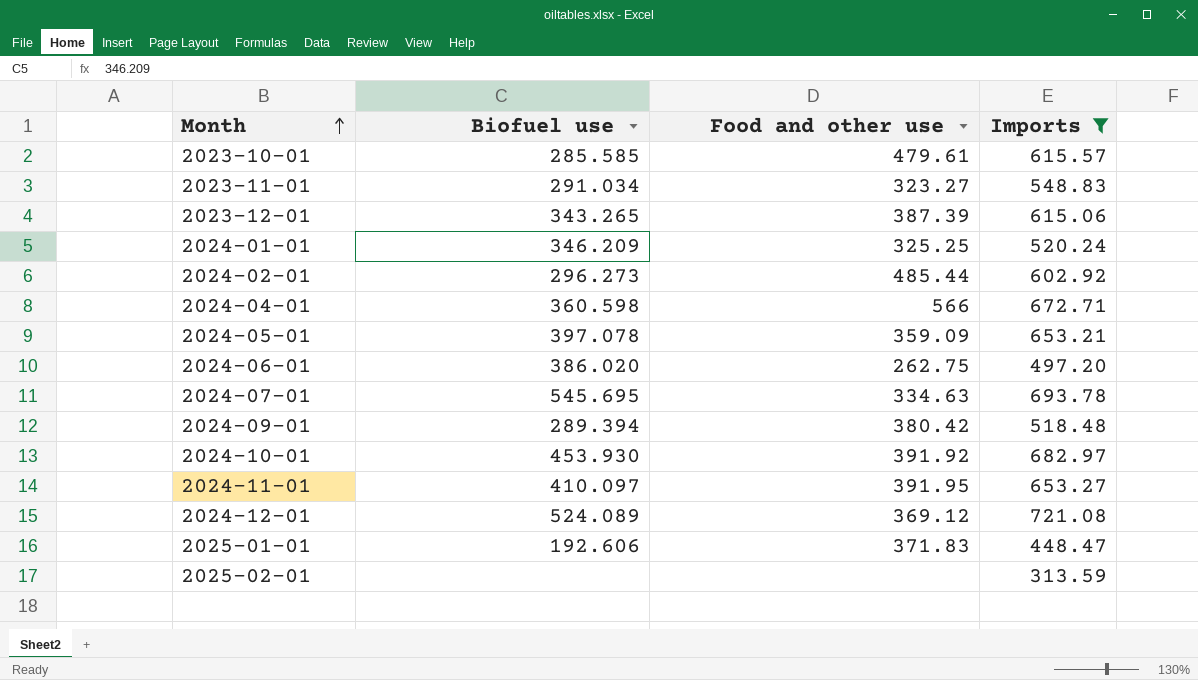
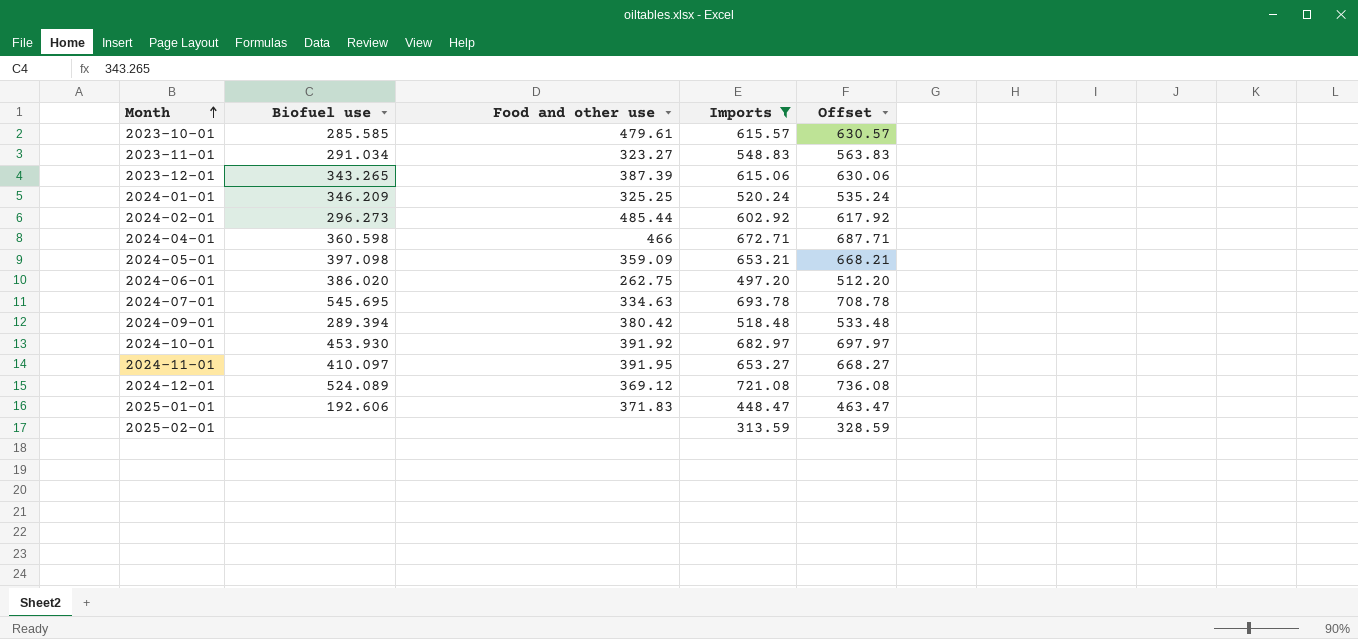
column Offset | formula: none -> [Imports] + 15
2024-04-01 | Food and other use: 566 -> 466
2024-05-01 | Biofuel use: 397.078 -> 397.098

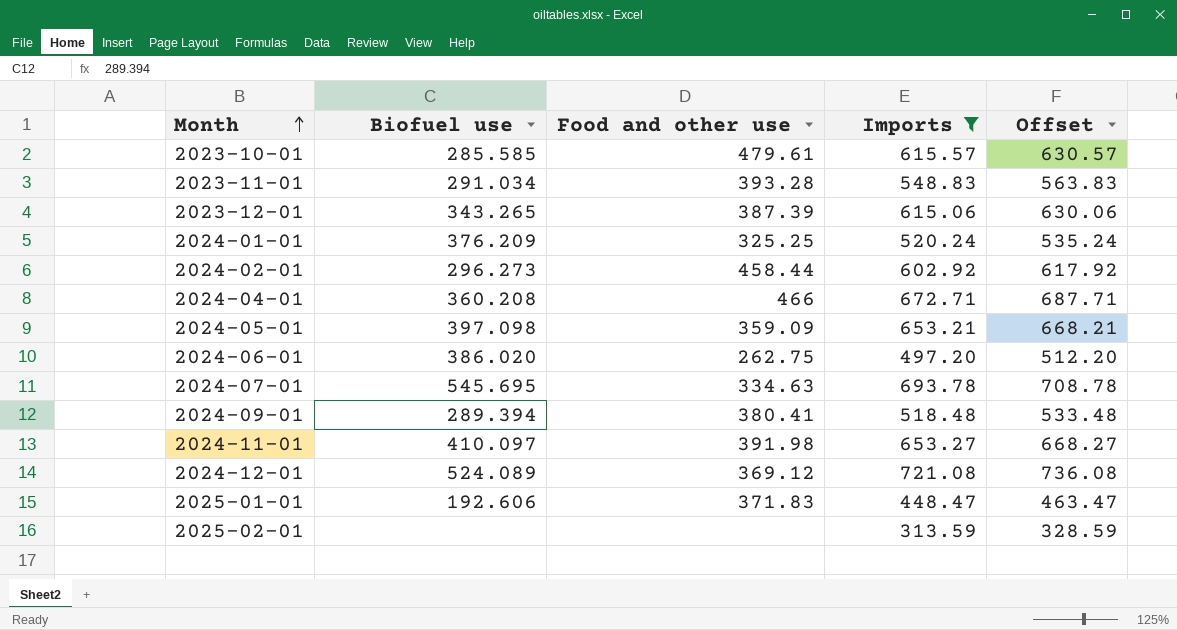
row 2024-10-01: 453.930 | 391.92 | 682.97 | 697.97 -> none
2023-11-01 | Food and other use: 323.27 -> 393.28
2024-01-01 | Biofuel use: 346.209 -> 376.209
2024-02-01 | Food and other use: 485.44 -> 458.44
2024-04-01 | Biofuel use: 360.598 -> 360.208
2024-09-01 | Food and other use: 380.42 -> 380.41
2024-11-01 | Food and other use: 391.95 -> 391.98

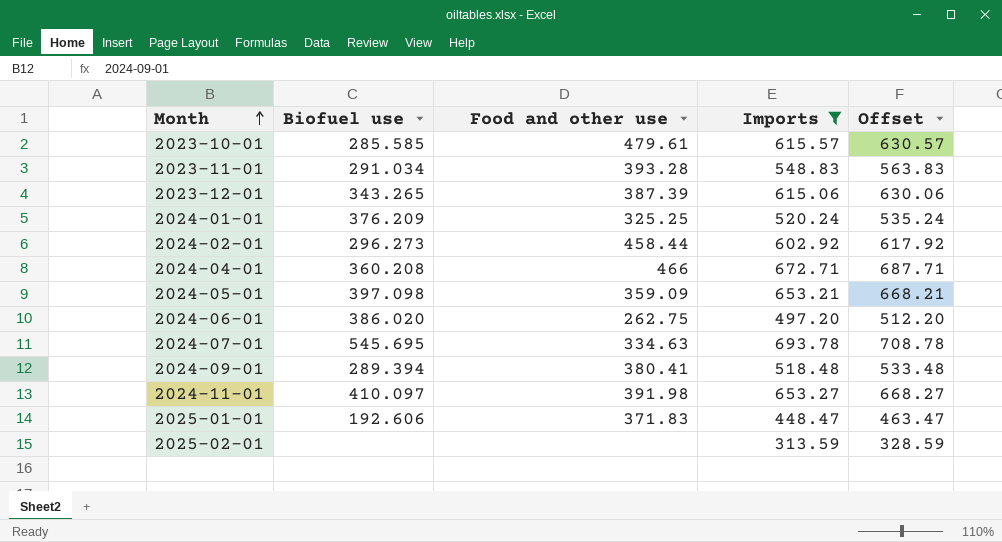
row 2024-12-01: 524.089 | 369.12 | 721.08 | 736.08 -> none

